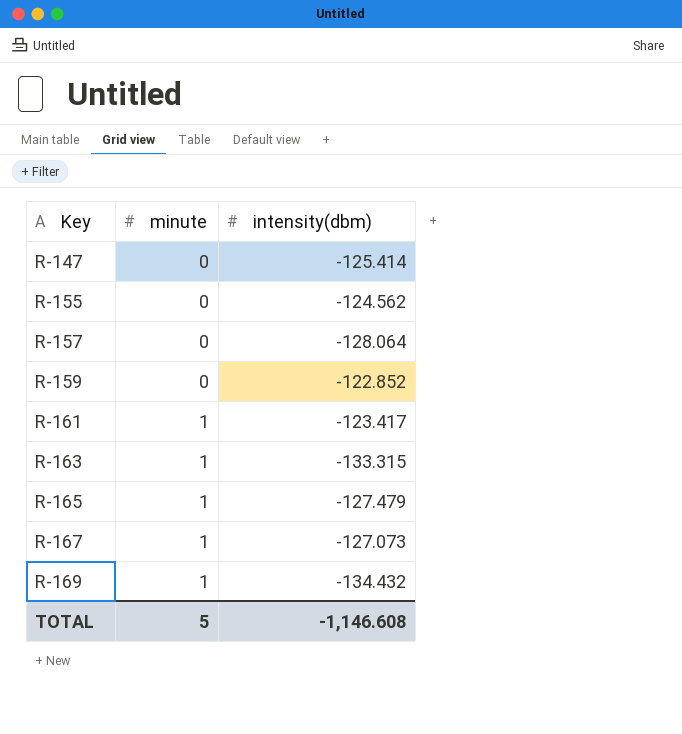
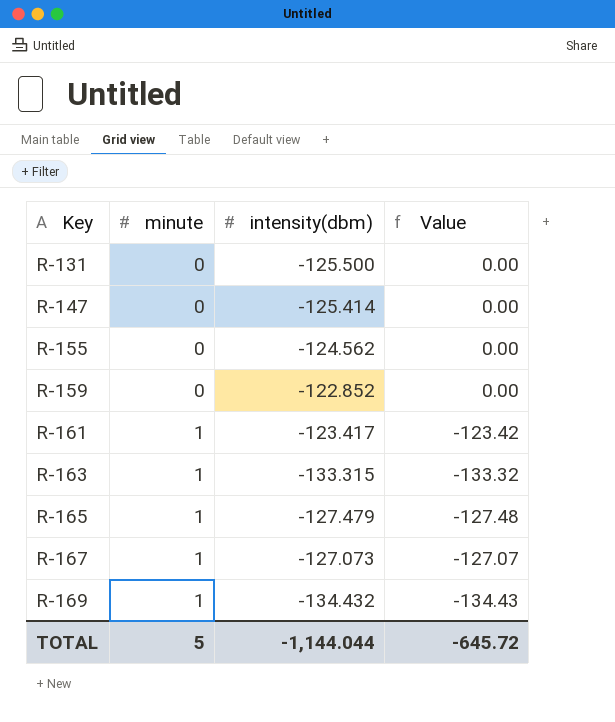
column Value | formula: none -> [minute] * [intensity(dbm)]
row R-157: 0 | -128.064 -> none
row R-131: none -> 0 | -125.500 | 0.00
TOTAL | intensity(dbm): -1,146.608 -> -1,144.044

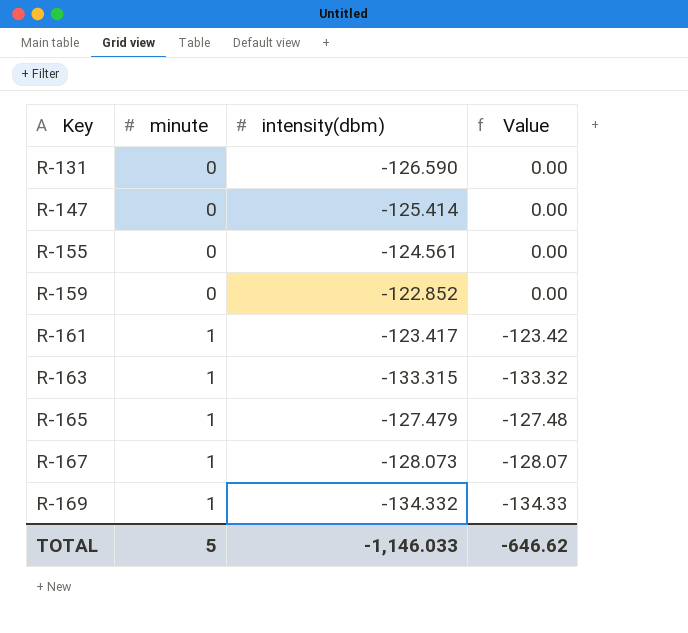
R-131 | intensity(dbm): -125.500 -> -126.590
R-155 | intensity(dbm): -124.562 -> -124.561
R-167 | intensity(dbm): -127.073 -> -128.073
R-167 | Value: -127.07 -> -128.07
R-169 | intensity(dbm): -134.432 -> -134.332
R-169 | Value: -134.43 -> -134.33
TOTAL | intensity(dbm): -1,144.044 -> -1,146.033
TOTAL | Value: -645.72 -> -646.62

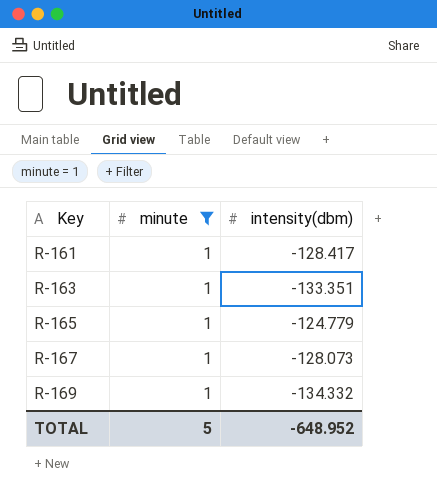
filter: none -> minute = 1
column Value | formula: [minute] * [intensity(dbm)] -> none
R-161 | intensity(dbm): -123.417 -> -128.417
R-163 | intensity(dbm): -133.315 -> -133.351
R-165 | intensity(dbm): -127.479 -> -124.779
TOTAL | intensity(dbm): -1,146.033 -> -648.952

